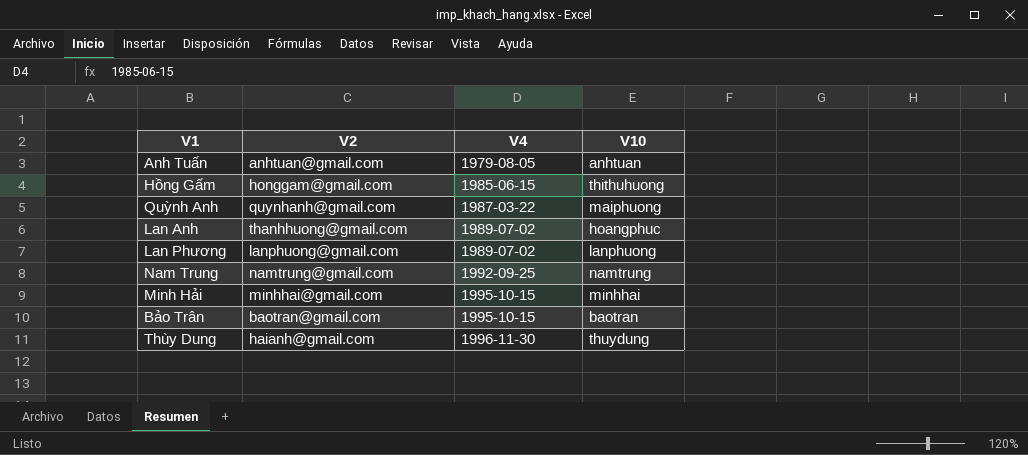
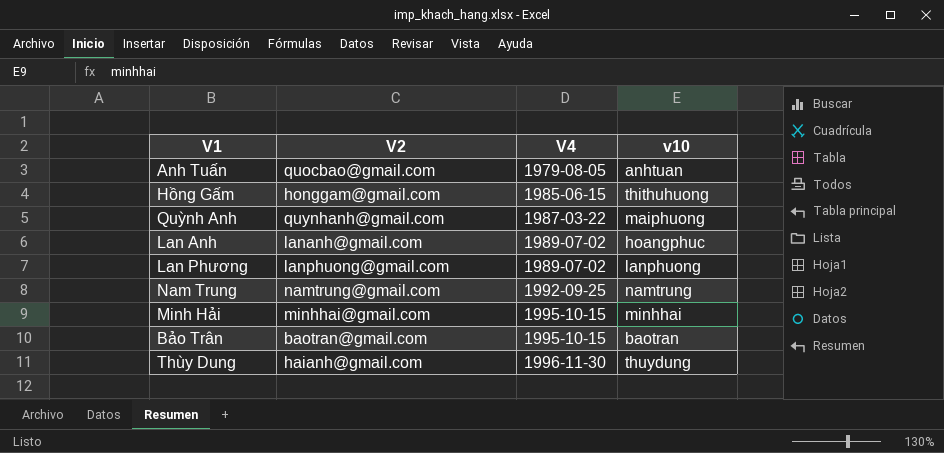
column name: V10 -> v10
Anh Tuấn | V2: anhtuan@gmail.com -> quocbao@gmail.com
Lan Anh | V2: thanhhuong@gmail.com -> lananh@gmail.com

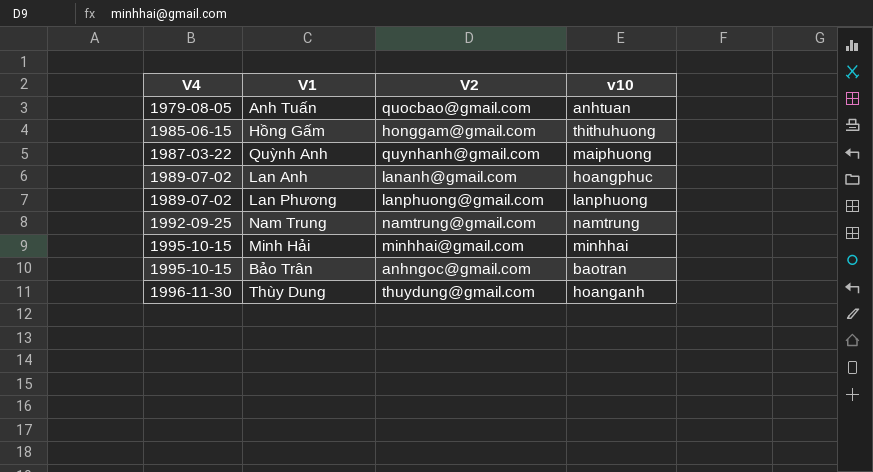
column V4 | position: 3 -> 1
Bảo Trân | V2: baotran@gmail.com -> anhngoc@gmail.com
Thùy Dung | V2: haianh@gmail.com -> thuydung@gmail.com
Thùy Dung | v10: thuydung -> hoanganh

